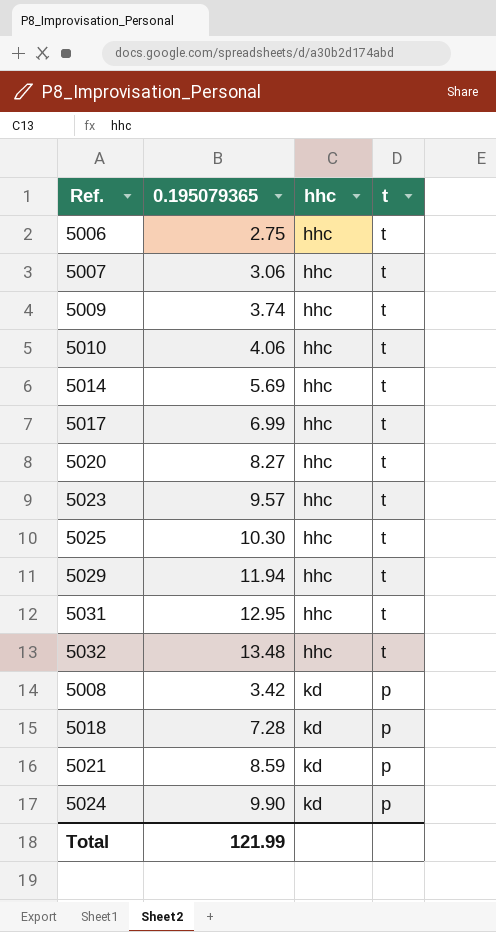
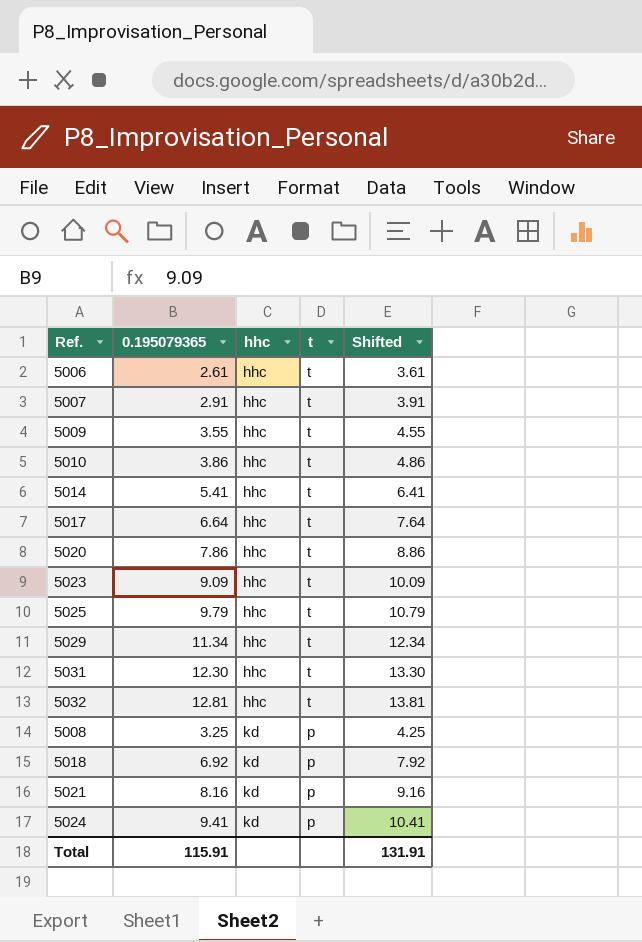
column Shifted | formula: none -> [0.195079365] + 1
5006 | 0.195079365: 2.75 -> 2.61
5007 | 0.195079365: 3.06 -> 2.91
5009 | 0.195079365: 3.74 -> 3.55
5010 | 0.195079365: 4.06 -> 3.86
5014 | 0.195079365: 5.69 -> 5.41
5017 | 0.195079365: 6.99 -> 6.64
5020 | 0.195079365: 8.27 -> 7.86
5023 | 0.195079365: 9.57 -> 9.09
5025 | 0.195079365: 10.30 -> 9.79
5029 | 0.195079365: 11.94 -> 11.34
5031 | 0.195079365: 12.95 -> 12.30
5032 | 0.195079365: 13.48 -> 12.81
5008 | 0.195079365: 3.42 -> 3.25
5018 | 0.195079365: 7.28 -> 6.92
5021 | 0.195079365: 8.59 -> 8.16
5024 | 0.195079365: 9.90 -> 9.41
Total | 0.195079365: 121.99 -> 115.91

